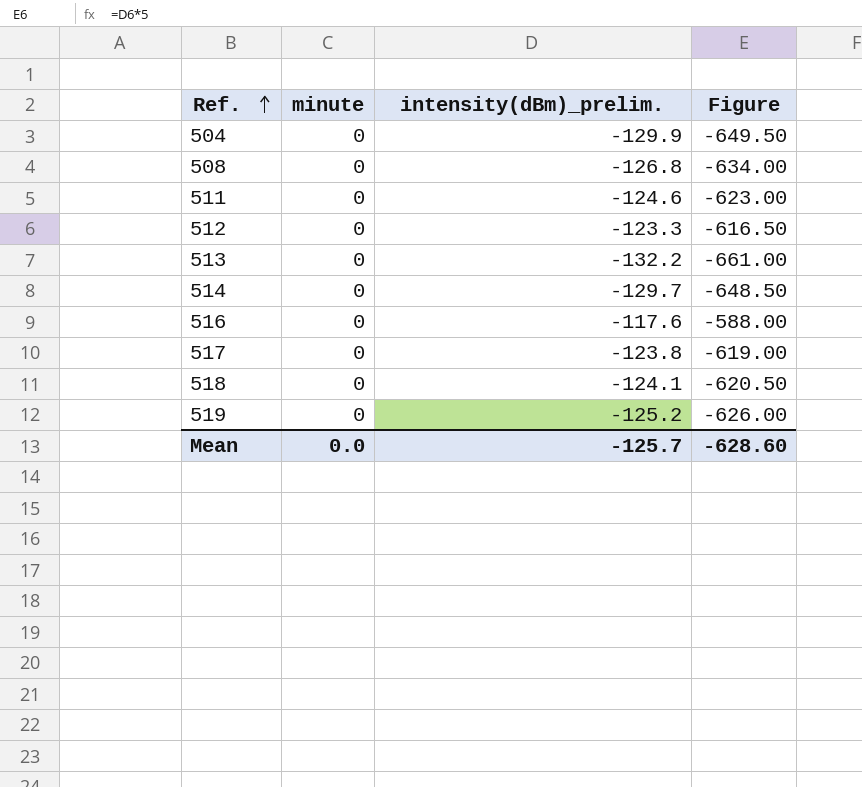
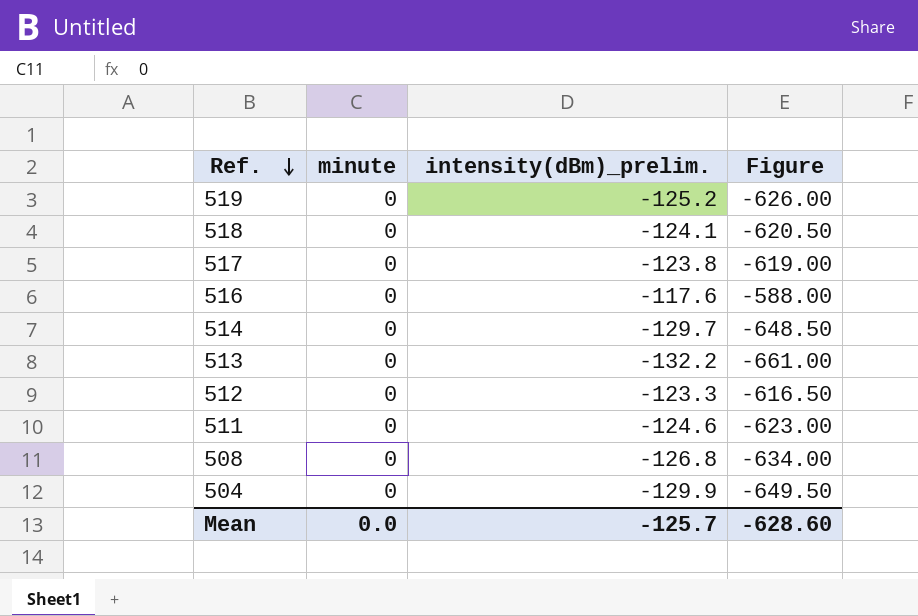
row order: Ref. ascending -> Ref. descending

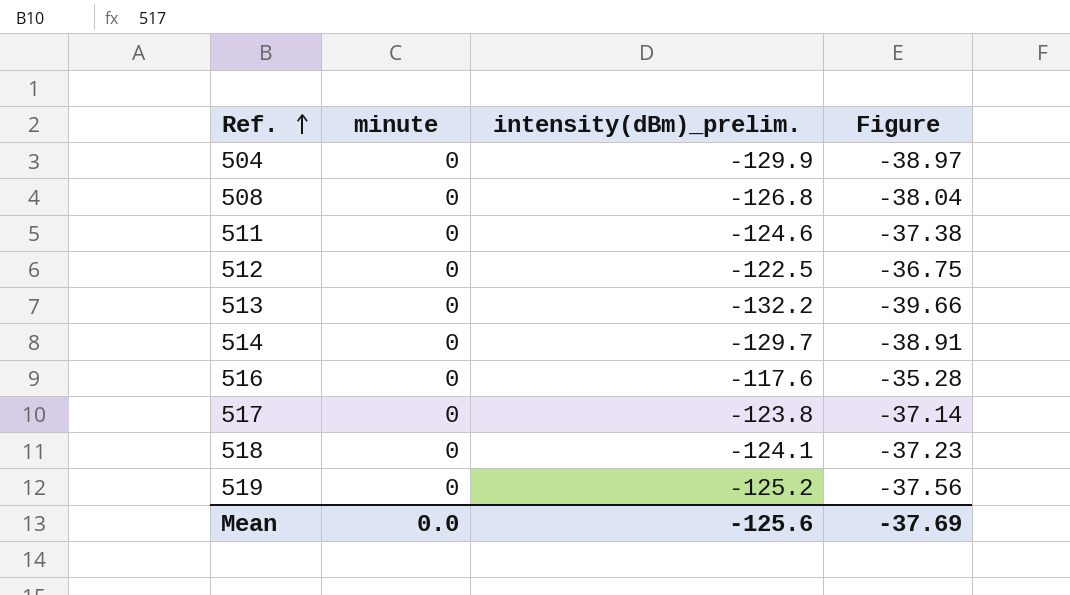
row order: Ref. descending -> Ref. ascending
column Figure | formula: [intensity(dBm)_prelim.] * 5 -> [intensity(dBm)_prelim.] * 0.3
512 | intensity(dBm)_prelim.: -123.3 -> -122.5
Mean | intensity(dBm)_prelim.: -125.7 -> -125.6
Mean | Figure: -628.60 -> -37.69

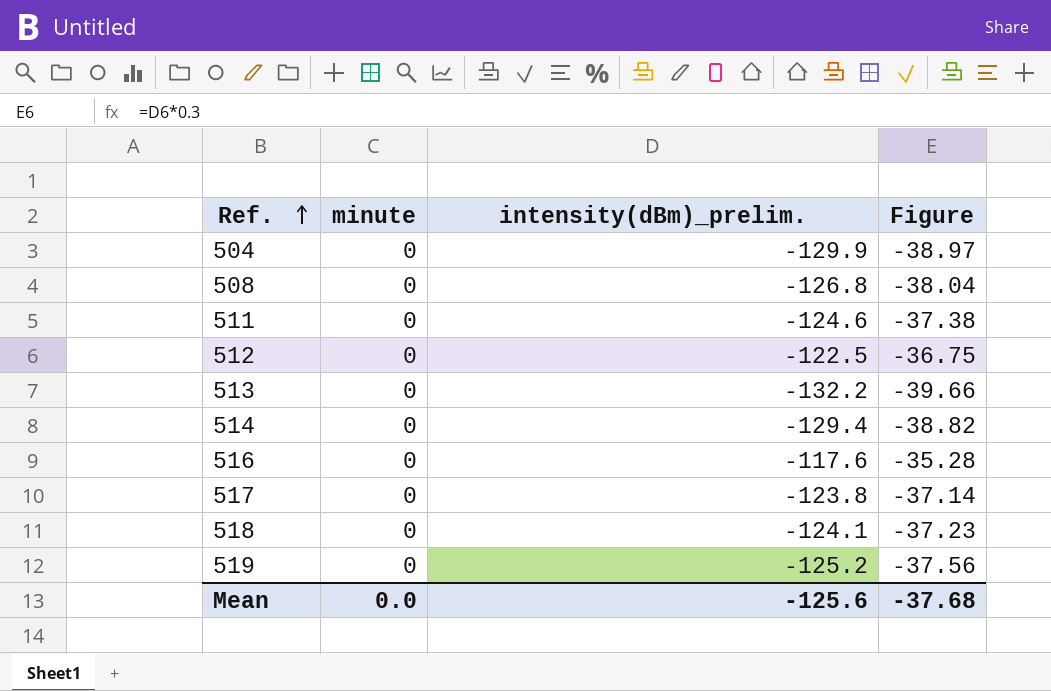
514 | intensity(dBm)_prelim.: -129.7 -> -129.4
514 | Figure: -38.91 -> -38.82
Mean | Figure: -37.69 -> -37.68

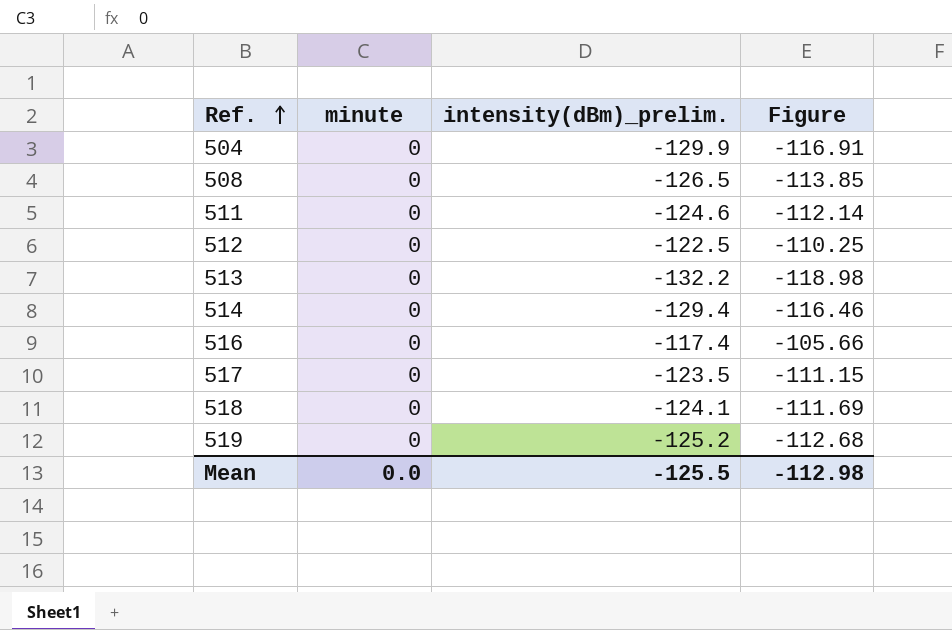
column Figure | formula: [intensity(dBm)_prelim.] * 0.3 -> [intensity(dBm)_prelim.] * 0.9
508 | intensity(dBm)_prelim.: -126.8 -> -126.5
516 | intensity(dBm)_prelim.: -117.6 -> -117.4
517 | intensity(dBm)_prelim.: -123.8 -> -123.5
Mean | intensity(dBm)_prelim.: -125.6 -> -125.5
Mean | Figure: -37.68 -> -112.98

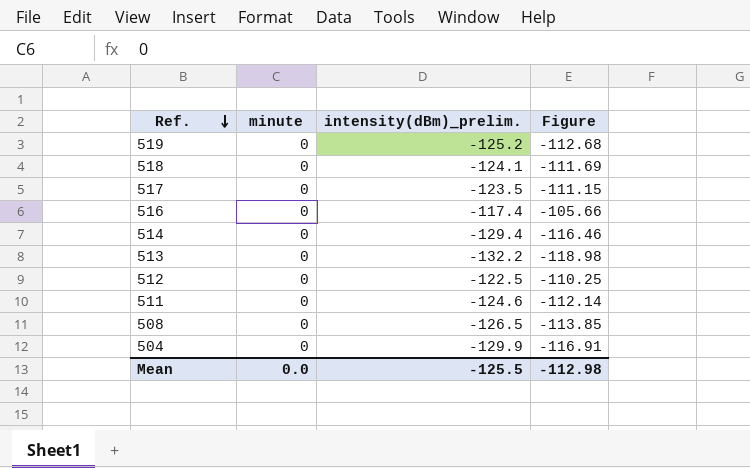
row order: Ref. ascending -> Ref. descending

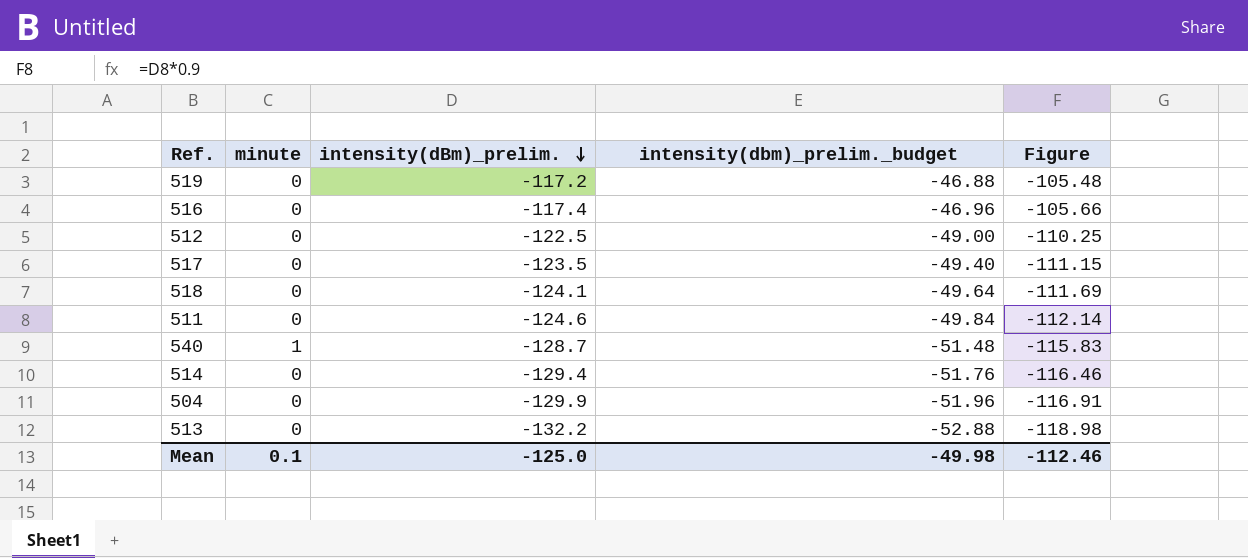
row order: Ref. descending -> intensity(dBm)_prelim. descending
column intensity(dbm)_prelim._budget | formula: none -> [intensity(dBm)_prelim.] * 0.4
row 508: 0 | -126.5 | -113.85 -> none
519 | intensity(dBm)_prelim.: -125.2 -> -117.2
519 | Figure: -112.68 -> -105.48
row 540: none -> 1 | -128.7 | -51.48 | -115.83
Mean | minute: 0.0 -> 0.1
Mean | intensity(dBm)_prelim.: -125.5 -> -125.0
Mean | Figure: -112.98 -> -112.46

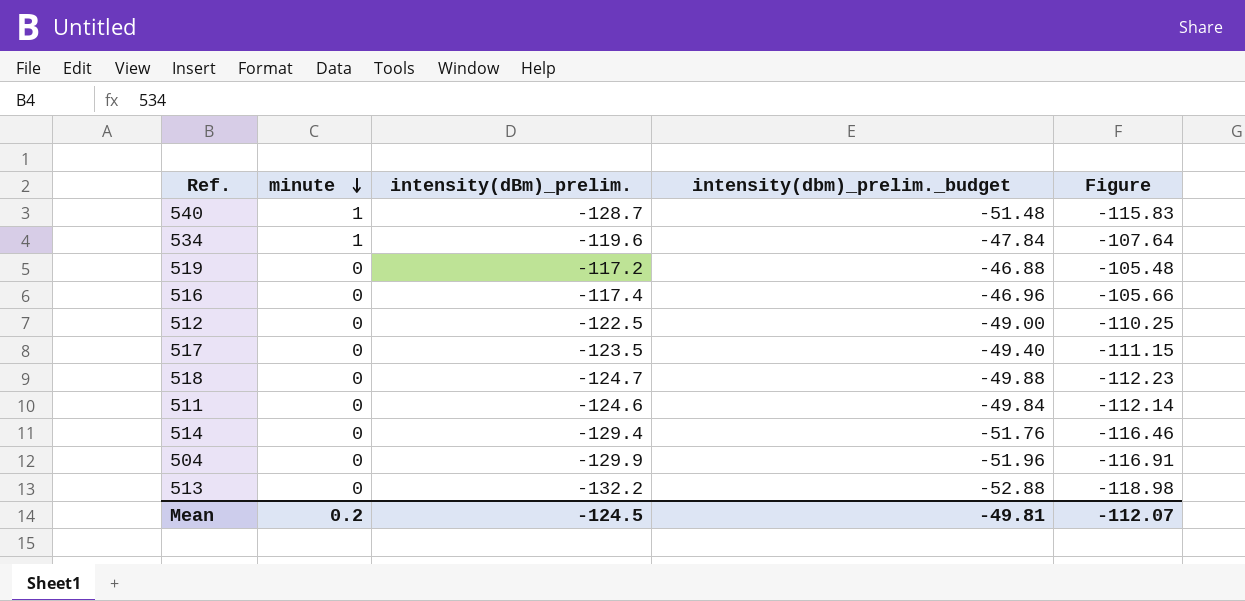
row order: intensity(dBm)_prelim. descending -> minute descending
row 534: none -> 1 | -119.6 | -47.84 | -107.64
518 | intensity(dBm)_prelim.: -124.1 -> -124.7
518 | intensity(dbm)_prelim._budget: -49.64 -> -49.88
518 | Figure: -111.69 -> -112.23
Mean | minute: 0.1 -> 0.2
Mean | intensity(dBm)_prelim.: -125.0 -> -124.5
Mean | intensity(dbm)_prelim._budget: -49.98 -> -49.81
Mean | Figure: -112.46 -> -112.07

